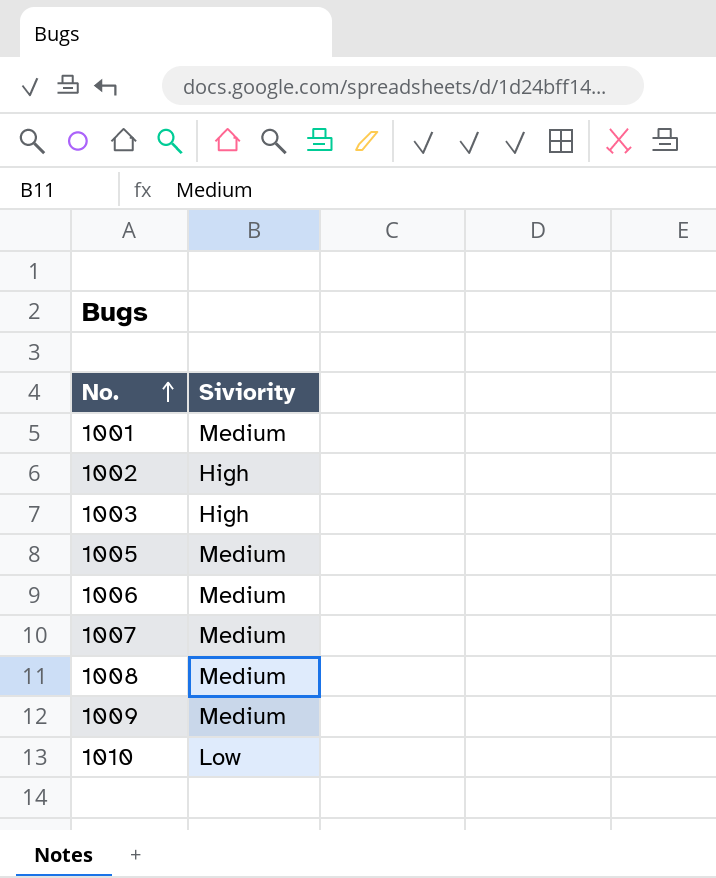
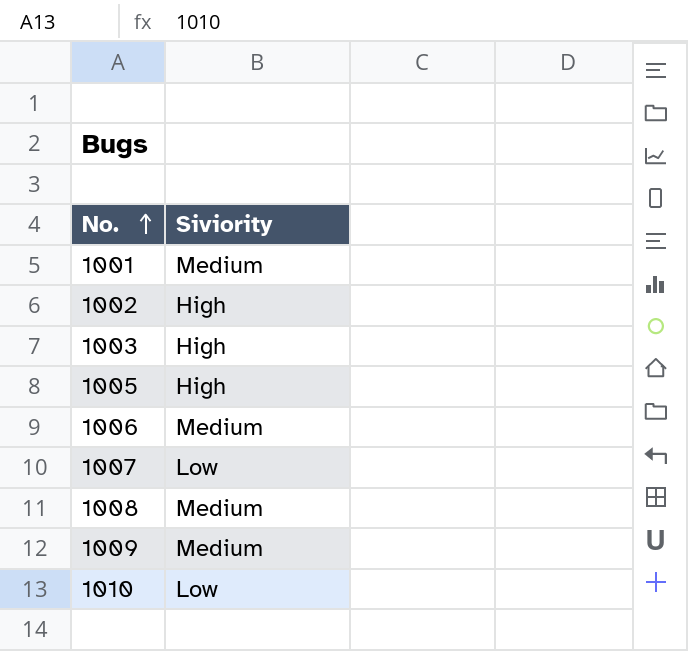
1005 | Siviority: Medium -> High
1007 | Siviority: Medium -> Low

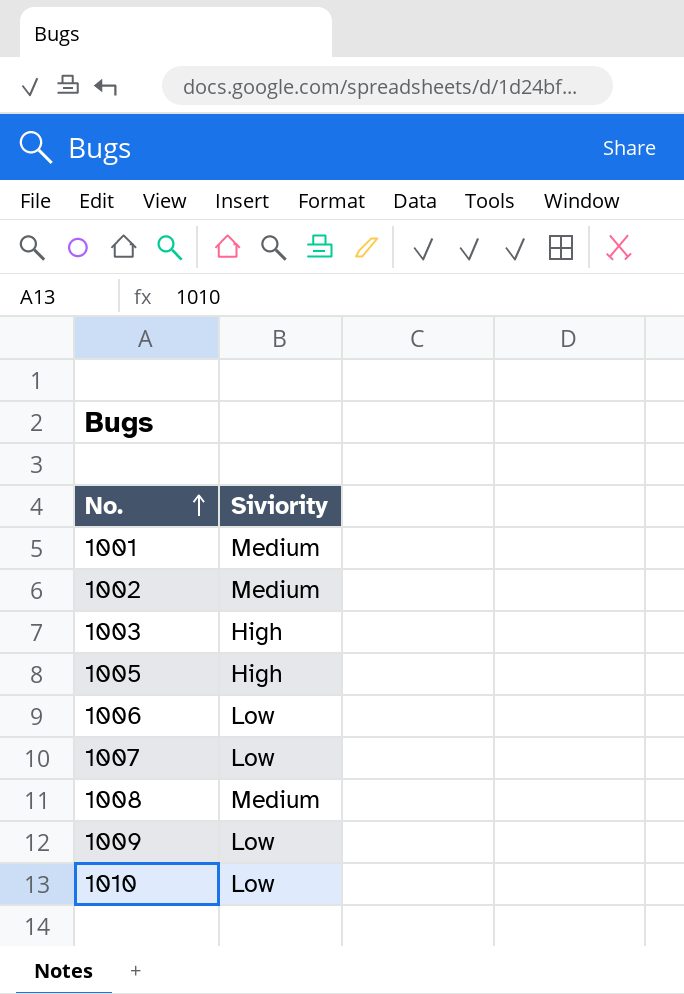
1002 | Siviority: High -> Medium
1006 | Siviority: Medium -> Low
1009 | Siviority: Medium -> Low

